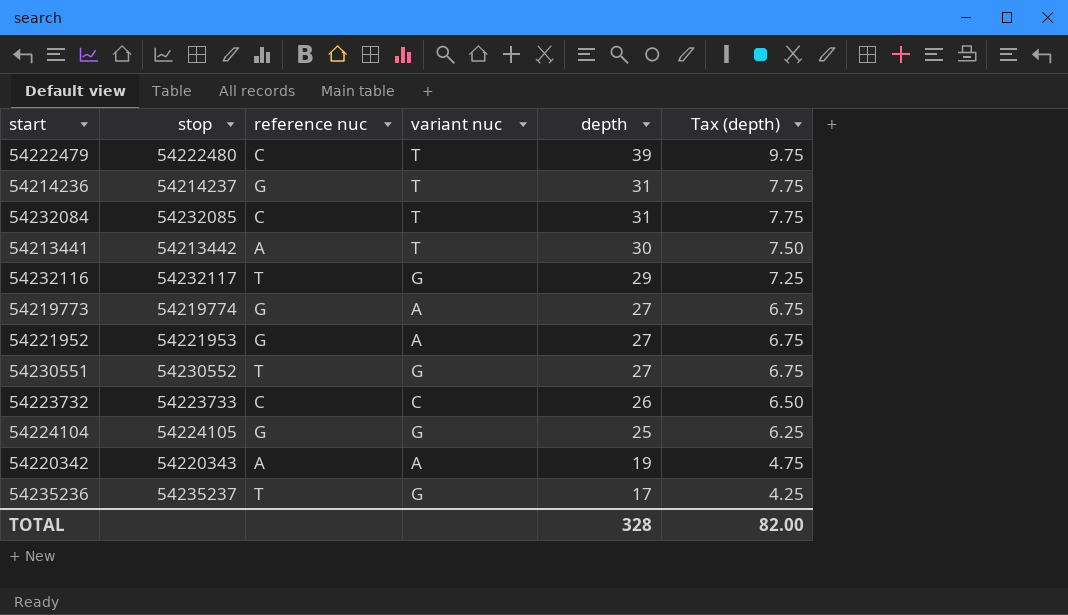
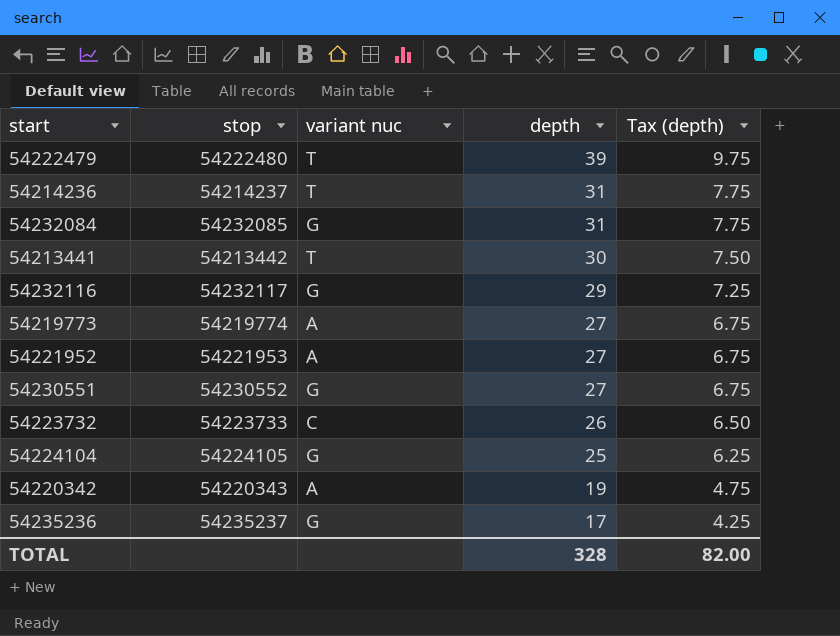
column reference nuc | position: 3 -> none
54232084 | variant nuc: T -> G

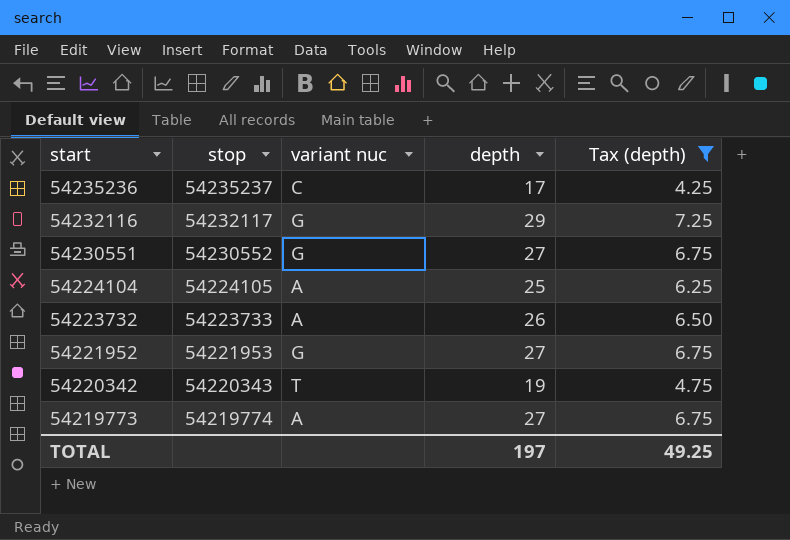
filter: none -> Tax (depth) <= 7.25
row order: depth descending -> start descending
54235236 | variant nuc: G -> C
54224104 | variant nuc: G -> A
54223732 | variant nuc: C -> A
54221952 | variant nuc: A -> G
54220342 | variant nuc: A -> T
TOTAL | depth: 328 -> 197
TOTAL | Tax (depth): 82.00 -> 49.25

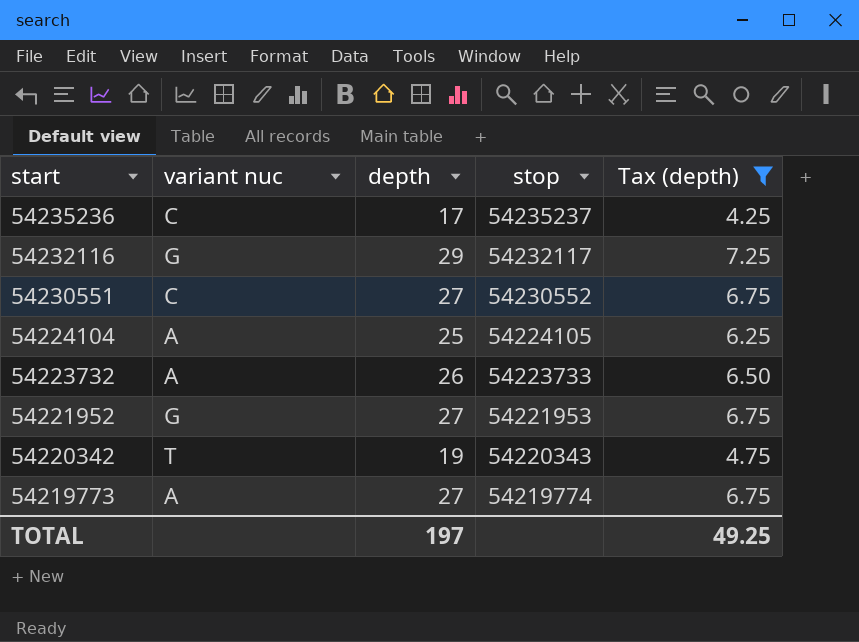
column stop | position: 2 -> 4
54230551 | variant nuc: G -> C

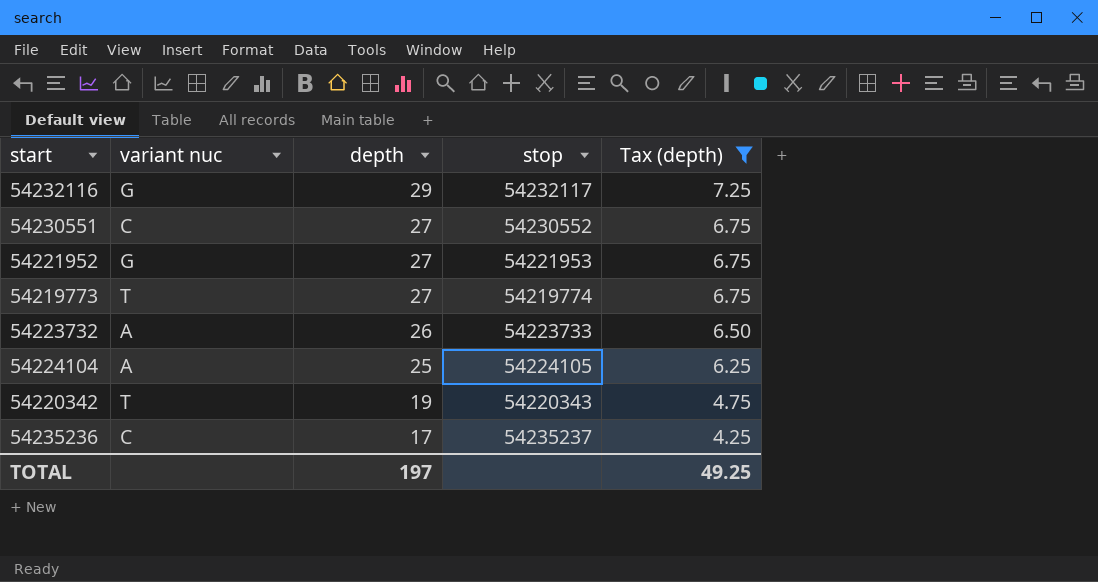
row order: start descending -> depth descending
54219773 | variant nuc: A -> T

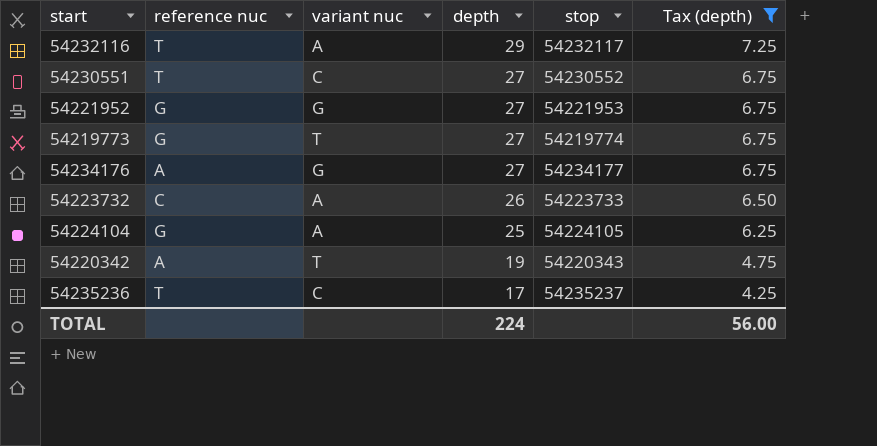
column reference nuc | position: none -> 2
54232116 | variant nuc: G -> A
row 54234176: none -> A | G | 27 | 54234177 | 6.75
TOTAL | depth: 197 -> 224
TOTAL | Tax (depth): 49.25 -> 56.00

